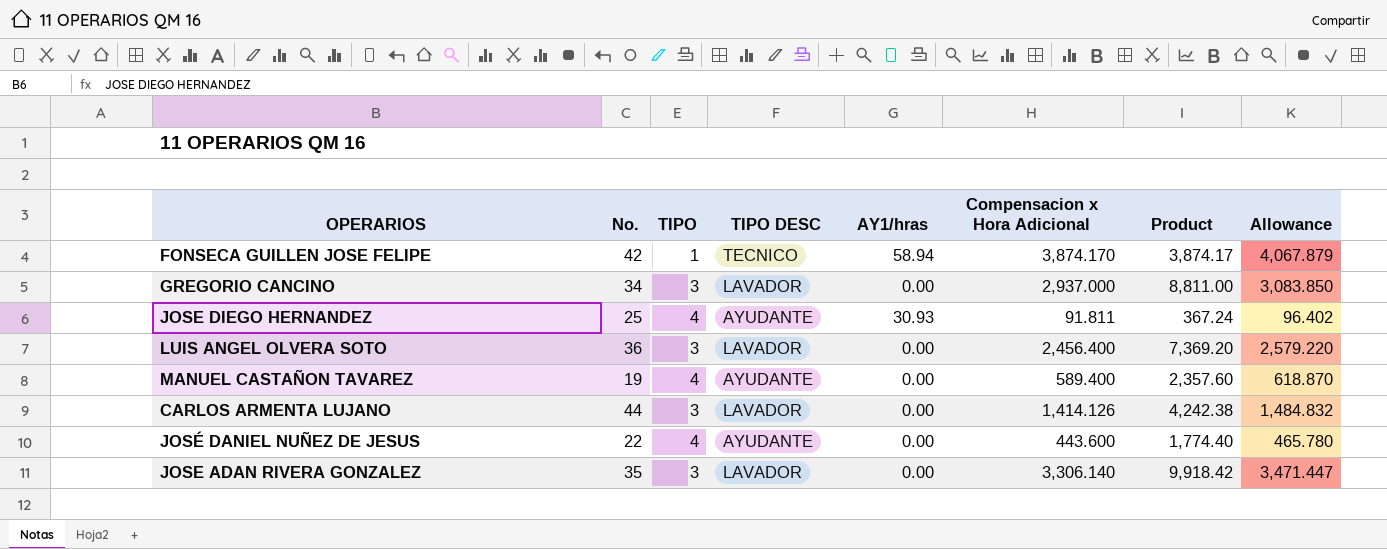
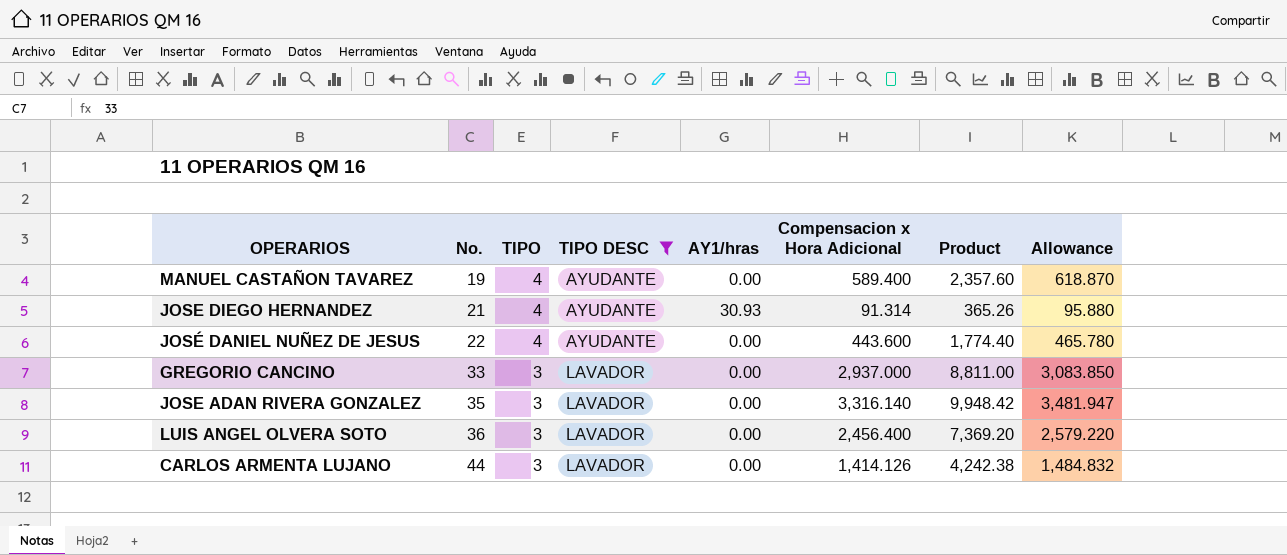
filter: none -> TIPO DESC != TECNICO
row order: none -> No. ascending
JOSE DIEGO HERNANDEZ | No.: 25 -> 21
JOSE DIEGO HERNANDEZ | Compensacion x Hora Adicional: 91.811 -> 91.314
JOSE DIEGO HERNANDEZ | Product: 367.24 -> 365.26
JOSE DIEGO HERNANDEZ | Allowance: 96.402 -> 95.880
GREGORIO CANCINO | No.: 34 -> 33
JOSE ADAN RIVERA GONZALEZ | Compensacion x Hora Adicional: 3,306.140 -> 3,316.140
JOSE ADAN RIVERA GONZALEZ | Product: 9,918.42 -> 9,948.42
JOSE ADAN RIVERA GONZALEZ | Allowance: 3,471.447 -> 3,481.947

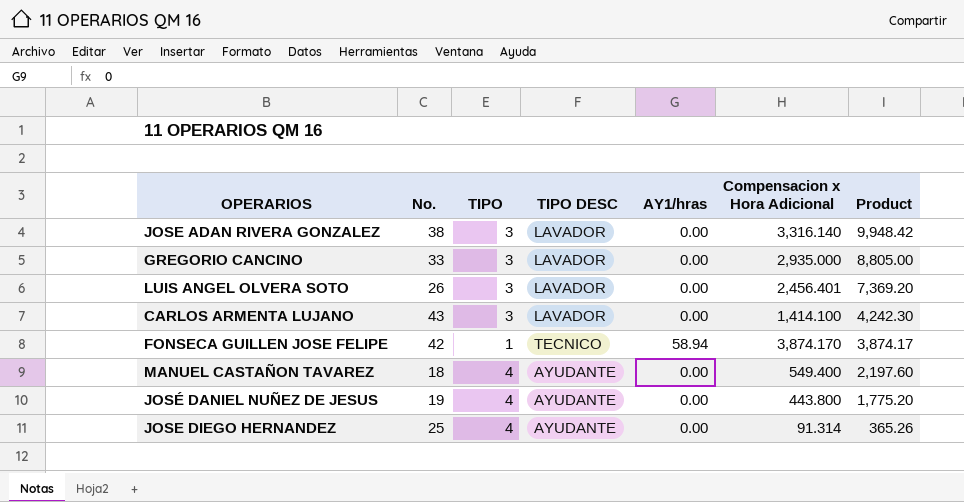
filter: TIPO DESC != TECNICO -> none
row order: No. ascending -> Product descending
column Allowance | formula: [Compensacion x Hora Adicional] * 1.05 -> none
JOSE ADAN RIVERA GONZALEZ | No.: 35 -> 38
GREGORIO CANCINO | Compensacion x Hora Adicional: 2,937.000 -> 2,935.000
GREGORIO CANCINO | Product: 8,811.00 -> 8,805.00
LUIS ANGEL OLVERA SOTO | No.: 36 -> 26
LUIS ANGEL OLVERA SOTO | Compensacion x Hora Adicional: 2,456.400 -> 2,456.401
CARLOS ARMENTA LUJANO | No.: 44 -> 43
CARLOS ARMENTA LUJANO | Compensacion x Hora Adicional: 1,414.126 -> 1,414.100
CARLOS ARMENTA LUJANO | Product: 4,242.38 -> 4,242.30
MANUEL CASTAÑON TAVAREZ | No.: 19 -> 18
MANUEL CASTAÑON TAVAREZ | Compensacion x Hora Adicional: 589.400 -> 549.400
MANUEL CASTAÑON TAVAREZ | Product: 2,357.60 -> 2,197.60
JOSÉ DANIEL NUÑEZ DE JESUS | No.: 22 -> 19
JOSÉ DANIEL NUÑEZ DE JESUS | Compensacion x Hora Adicional: 443.600 -> 443.800
JOSÉ DANIEL NUÑEZ DE JESUS | Product: 1,774.40 -> 1,775.20
JOSE DIEGO HERNANDEZ | No.: 21 -> 25
JOSE DIEGO HERNANDEZ | AY1/hras: 30.93 -> 0.00

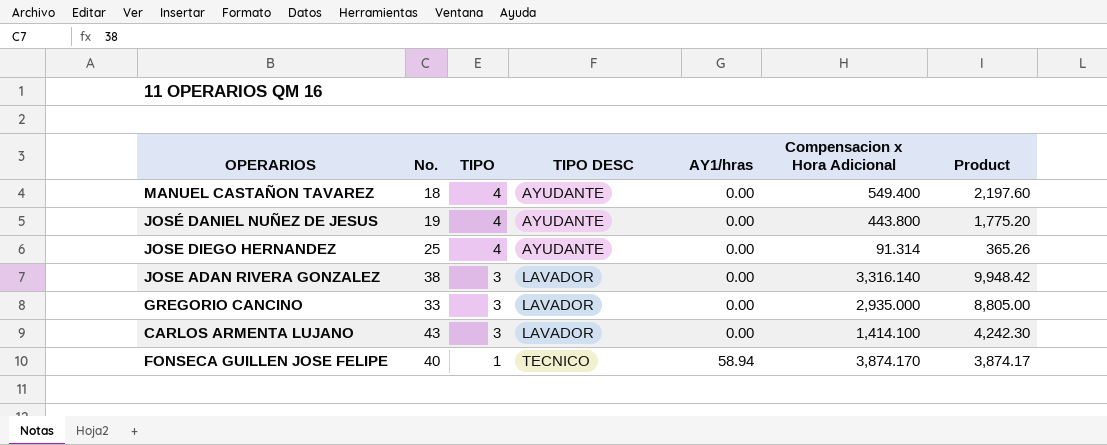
row order: Product descending -> TIPO descending
row LUIS ANGEL OLVERA SOTO: 26 | 3 | LAVADOR | 0.00 | 2,456.401 | 7,369.20 -> none
FONSECA GUILLEN JOSE FELIPE | No.: 42 -> 40

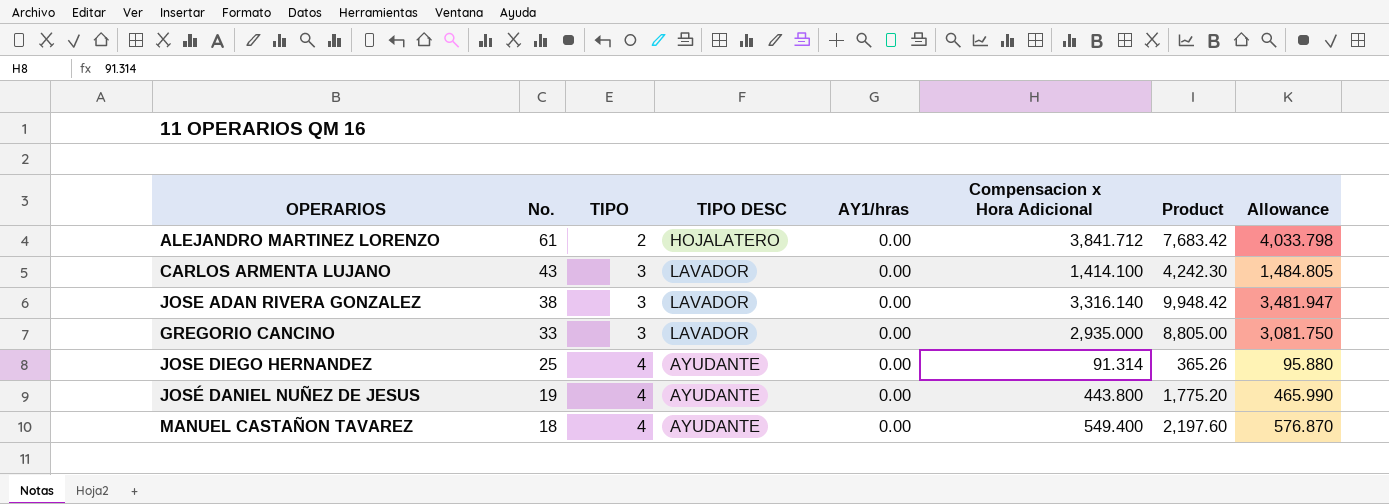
row order: TIPO descending -> No. descending
column Allowance | formula: none -> [Compensacion x Hora Adicional] * 1.05
row FONSECA GUILLEN JOSE FELIPE: 40 | 1 | TECNICO | 58.94 | 3,874.170 | 3,874.17 -> none
row ALEJANDRO MARTINEZ LORENZO: none -> 61 | 2 | HOJALATERO | 0.00 | 3,841.712 | 7,683.42 | 4,033.798

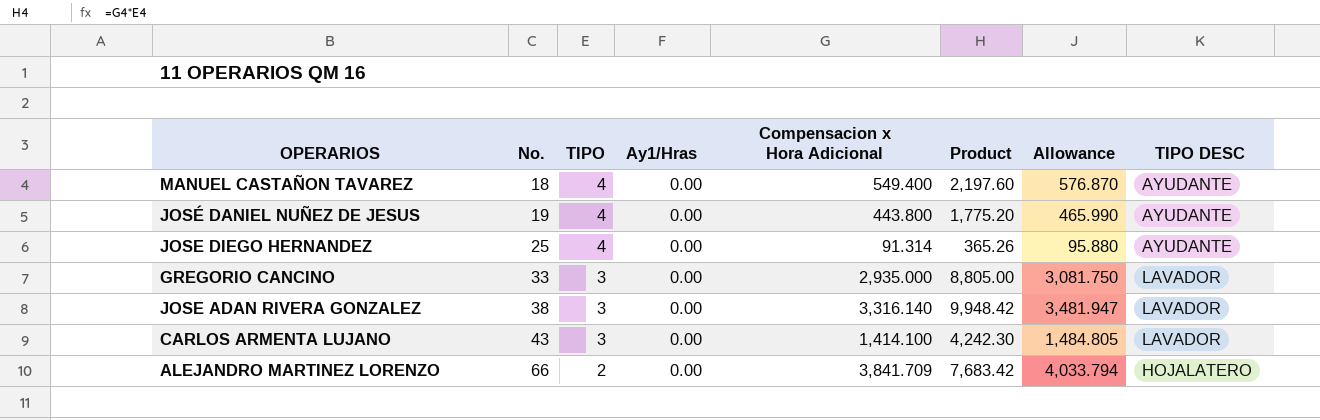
row order: No. descending -> No. ascending
column name: AY1/hras -> Ay1/Hras
column TIPO DESC | position: 4 -> 8
ALEJANDRO MARTINEZ LORENZO | No.: 61 -> 66
ALEJANDRO MARTINEZ LORENZO | Compensacion x Hora Adicional: 3,841.712 -> 3,841.709
ALEJANDRO MARTINEZ LORENZO | Allowance: 4,033.798 -> 4,033.794

